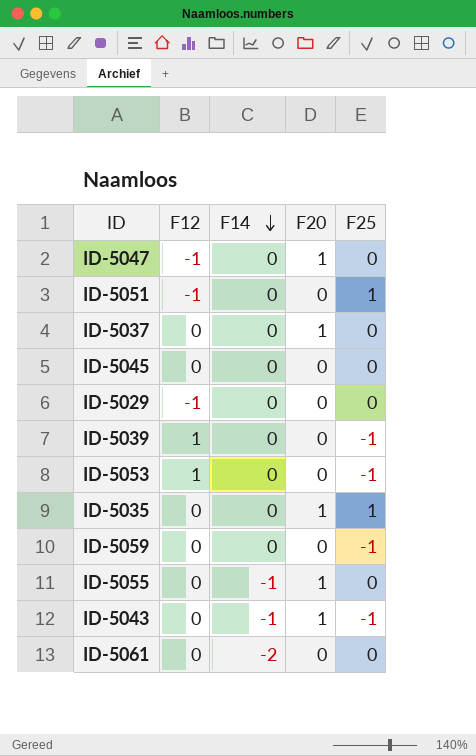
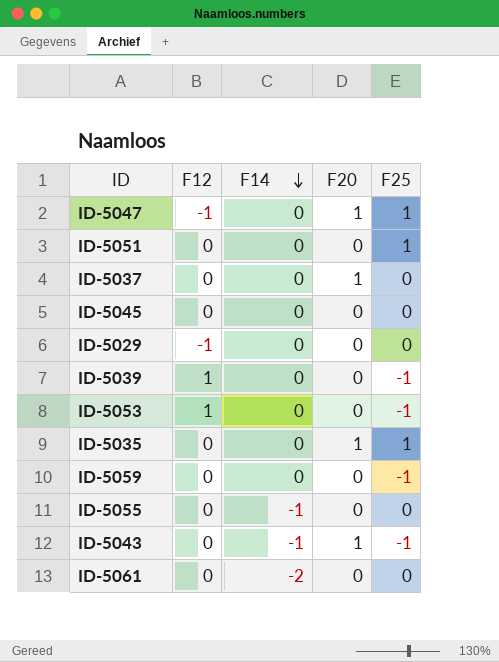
ID-5047 | F25: 0 -> 1
ID-5051 | F12: -1 -> 0
ID-5055 | F20: 1 -> 0

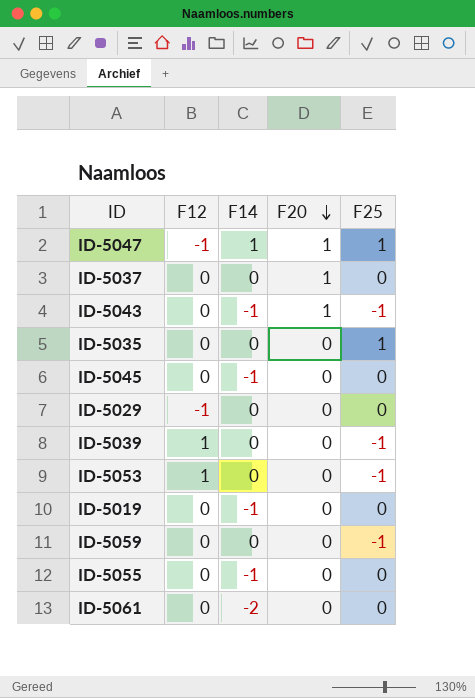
row order: F14 descending -> F20 descending
row ID-5051: 0 | 0 | 0 | 1 -> none
ID-5047 | F14: 0 -> 1
ID-5035 | F20: 1 -> 0
ID-5045 | F14: 0 -> -1
row ID-5019: none -> 0 | -1 | 0 | 0

